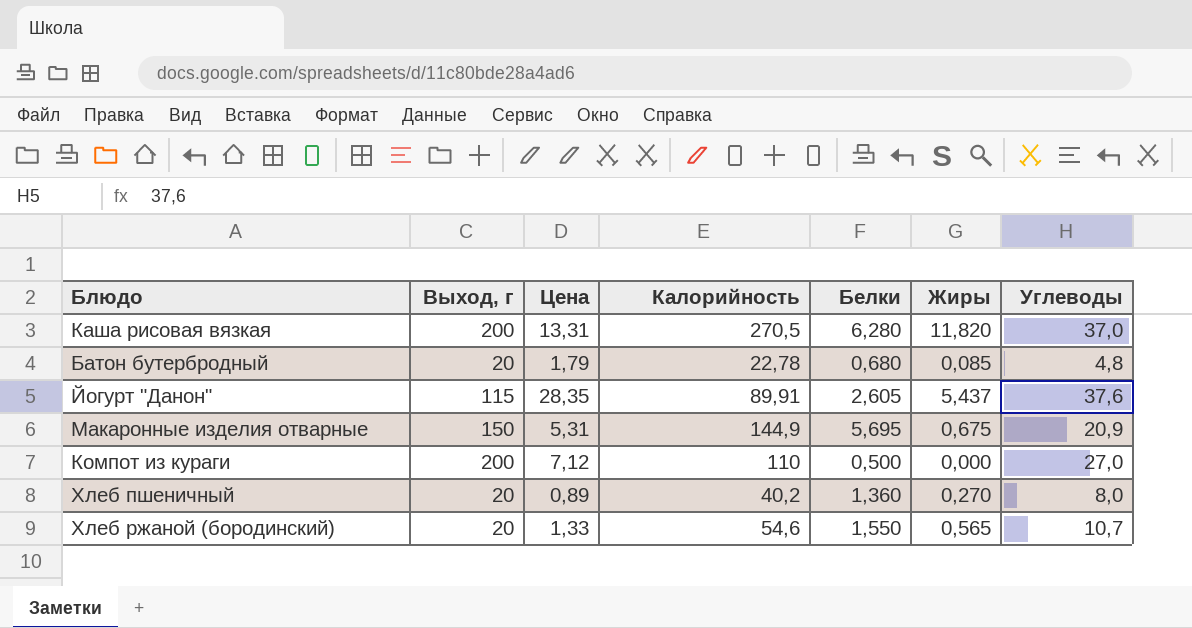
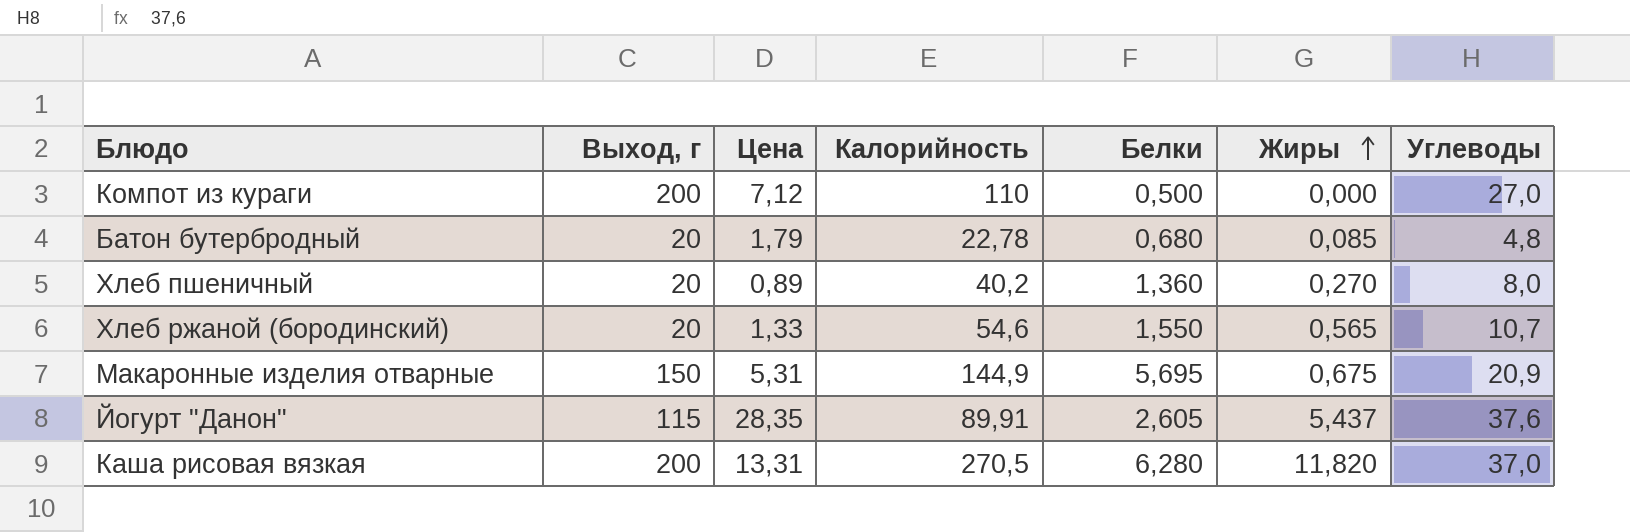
row order: none -> Жиры ascending

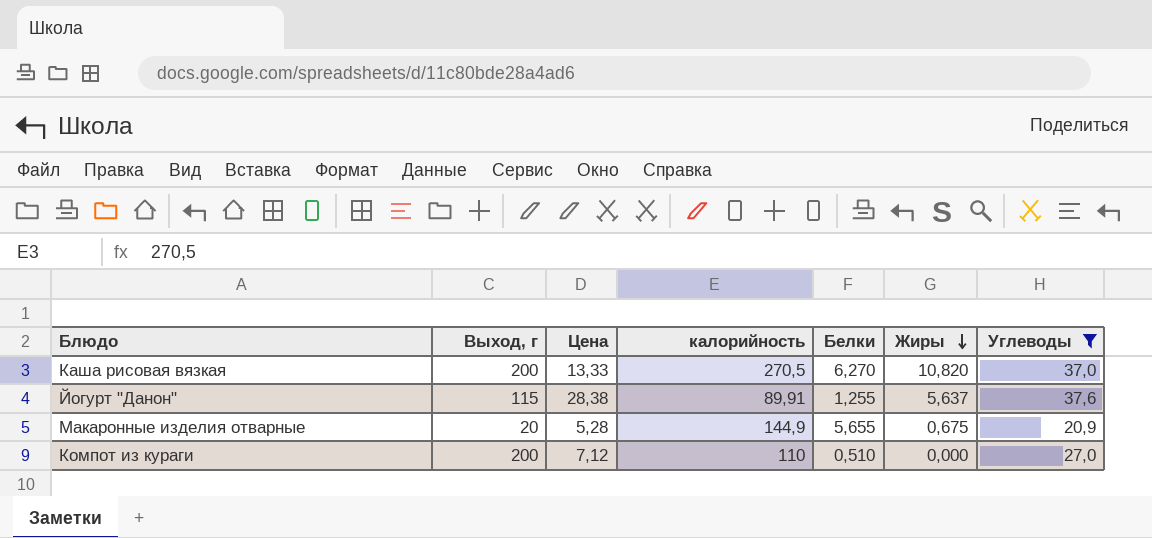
filter: none -> Углеводы >= 20,9
row order: Жиры ascending -> Жиры descending
column name: Калорийность -> калорийность
Каша рисовая вязкая | Цена: 13,31 -> 13,33
Каша рисовая вязкая | Белки: 6,280 -> 6,270
Каша рисовая вязкая | Жиры: 11,820 -> 10,820
Йогурт "Данон" | Цена: 28,35 -> 28,38
Йогурт "Данон" | Белки: 2,605 -> 1,255
Йогурт "Данон" | Жиры: 5,437 -> 5,637
Макаронные изделия отварные | Выход, г: 150 -> 20
Макаронные изделия отварные | Цена: 5,31 -> 5,28
Макаронные изделия отварные | Белки: 5,695 -> 5,655
Компот из кураги | Белки: 0,500 -> 0,510

